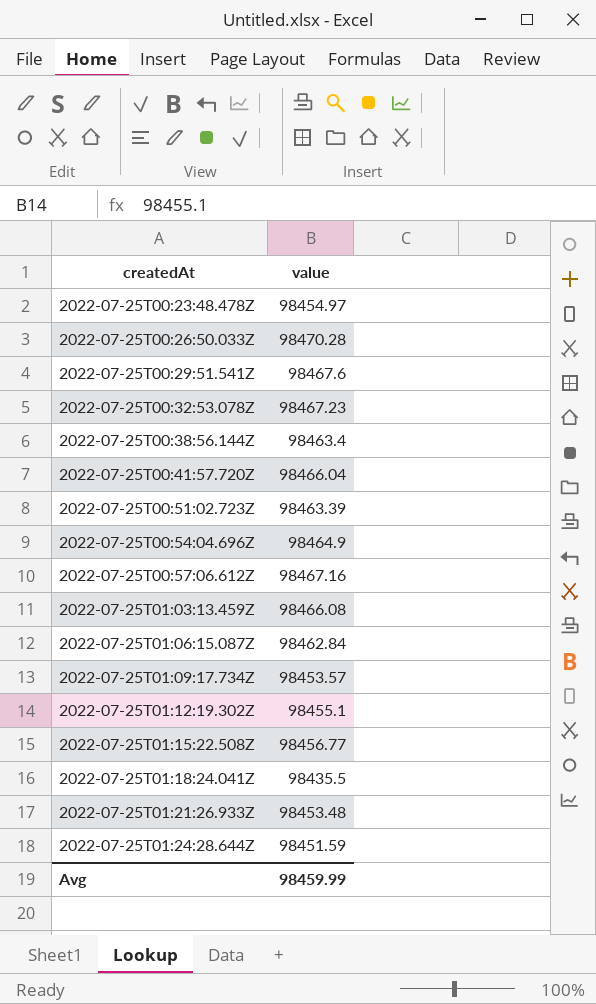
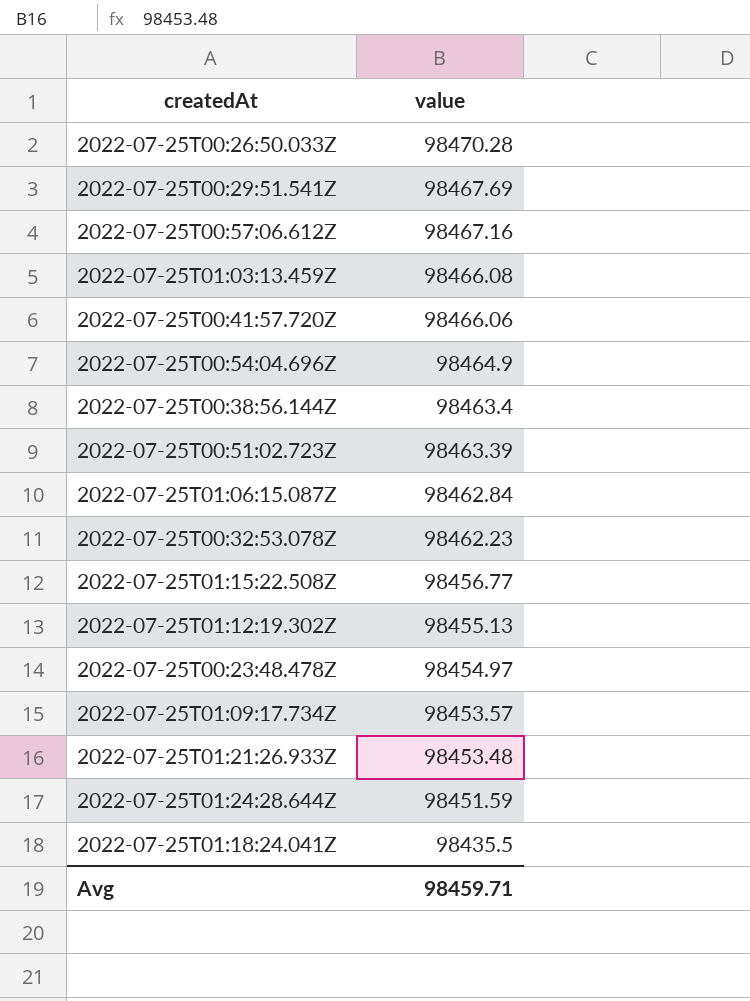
row order: createdAt ascending -> value descending
2022-07-25T00:29:51.541Z | value: 98467.6 -> 98467.69
2022-07-25T00:41:57.720Z | value: 98466.04 -> 98466.06
2022-07-25T00:32:53.078Z | value: 98467.23 -> 98462.23
2022-07-25T01:12:19.302Z | value: 98455.1 -> 98455.13
Avg | value: 98459.99 -> 98459.71

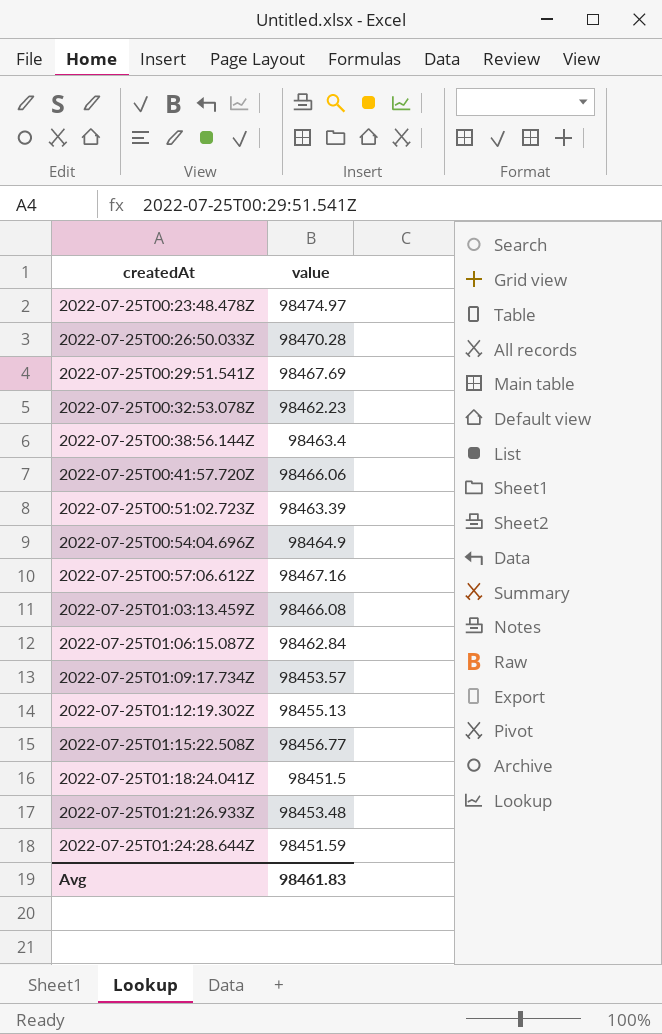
row order: value descending -> createdAt ascending
2022-07-25T00:23:48.478Z | value: 98454.97 -> 98474.97
2022-07-25T01:18:24.041Z | value: 98435.5 -> 98451.5
Avg | value: 98459.71 -> 98461.83

